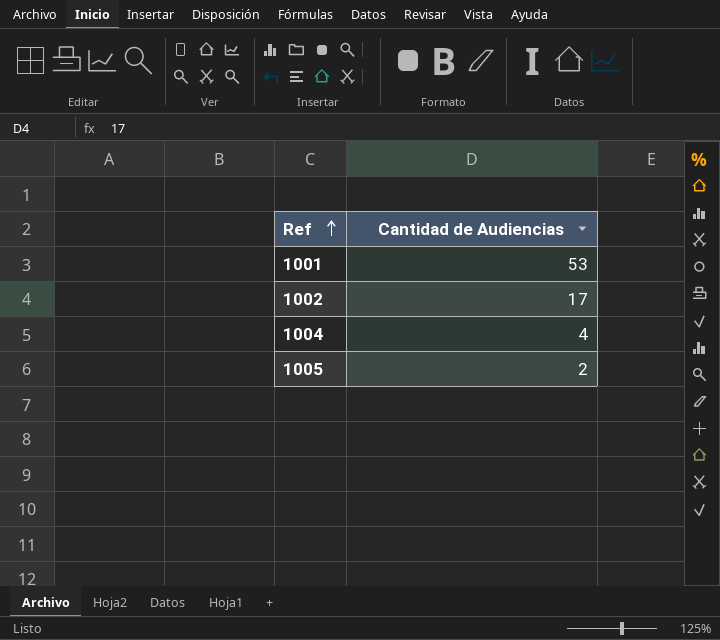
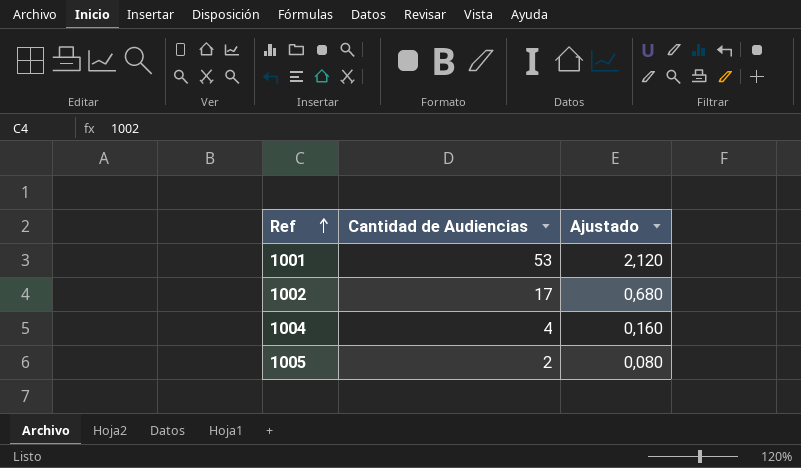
column Ajustado | formula: none -> [Cantidad de Audiencias] * 0,04

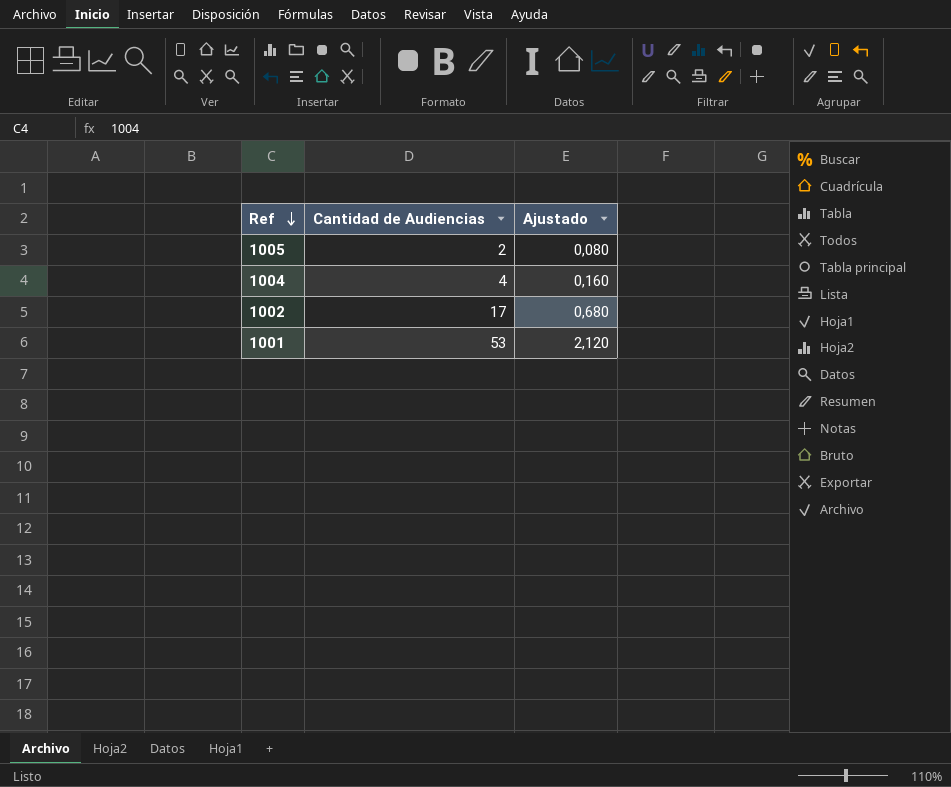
row order: Ref ascending -> Ref descending

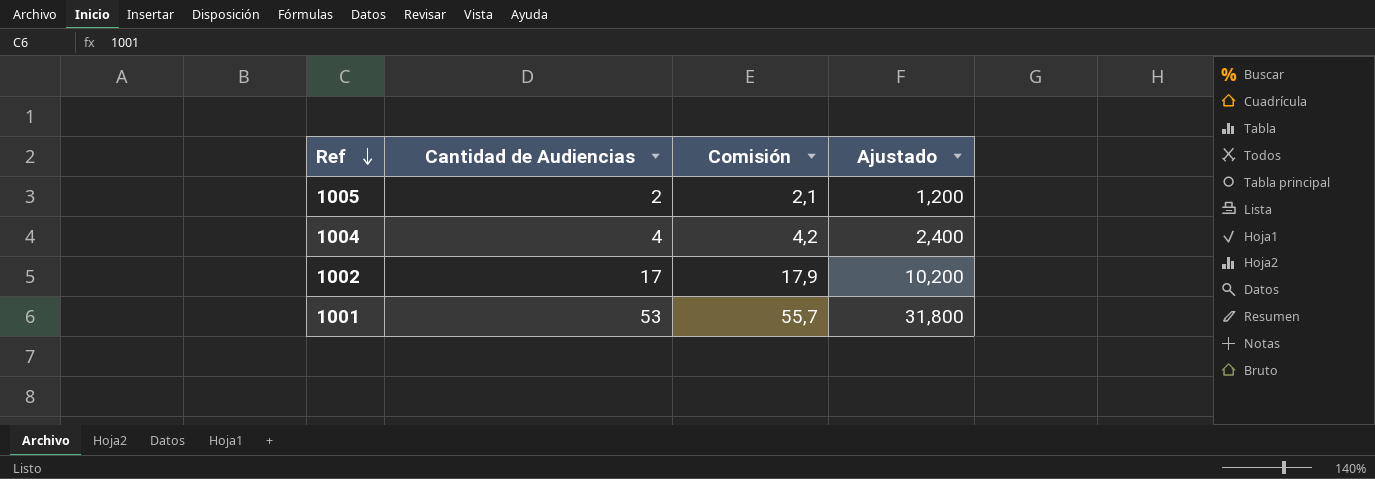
column Comisión | formula: none -> [Cantidad de Audiencias] * 1,05
column Ajustado | formula: [Cantidad de Audiencias] * 0,04 -> [Cantidad de Audiencias] * 0,6

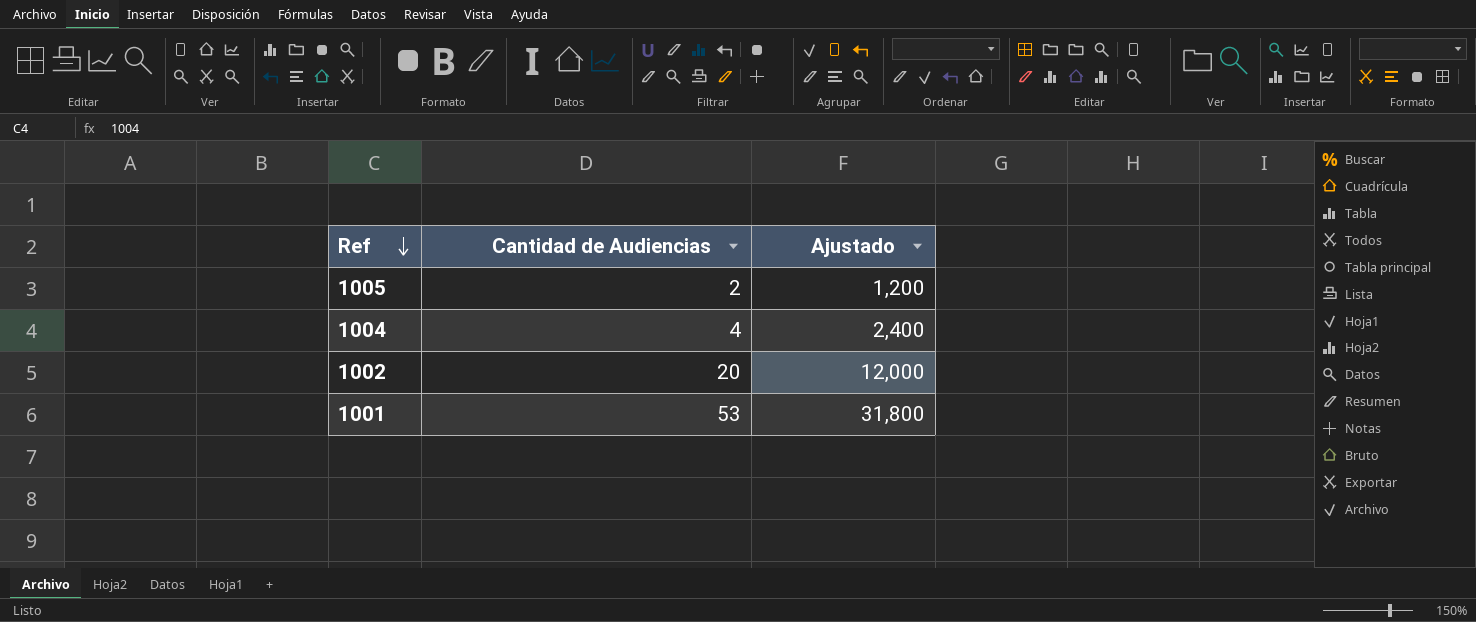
column Comisión | formula: [Cantidad de Audiencias] * 1,05 -> none
1002 | Cantidad de Audiencias: 17 -> 20
1002 | Ajustado: 10,200 -> 12,000

